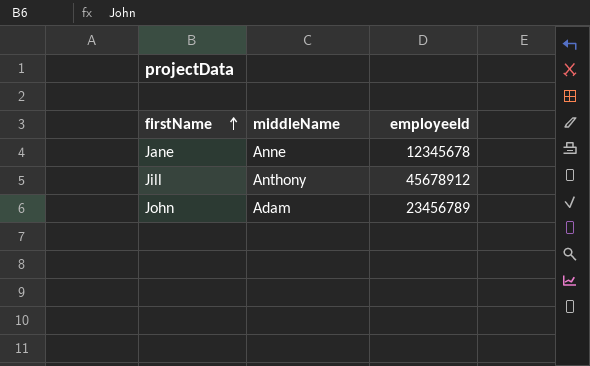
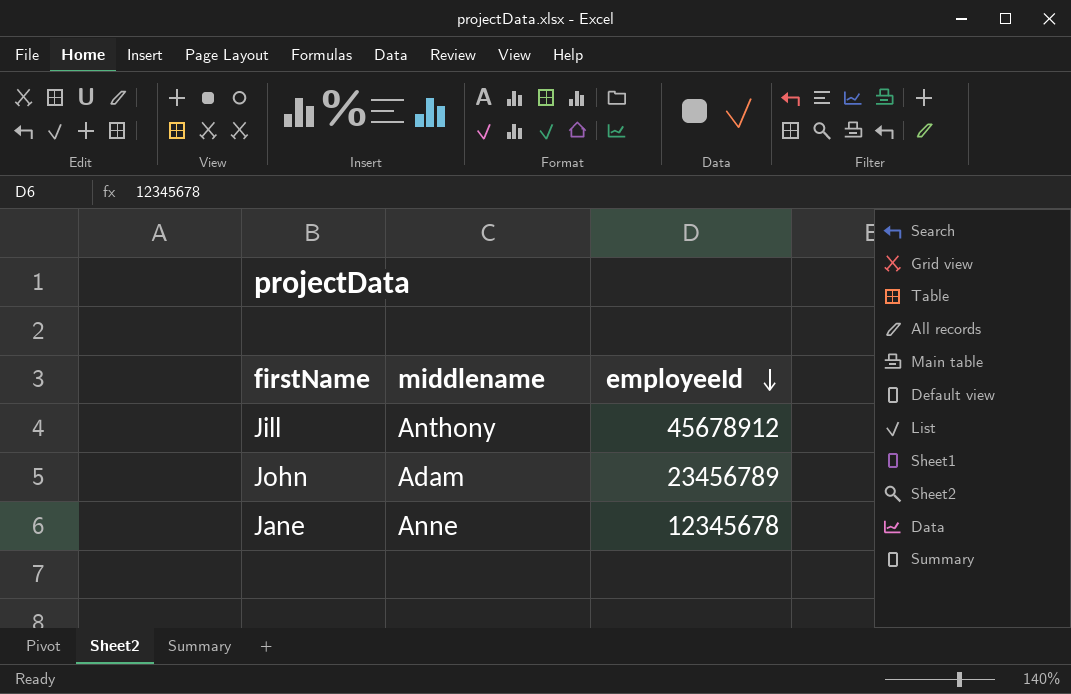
row order: firstName ascending -> employeeId descending
column name: middleName -> middlename

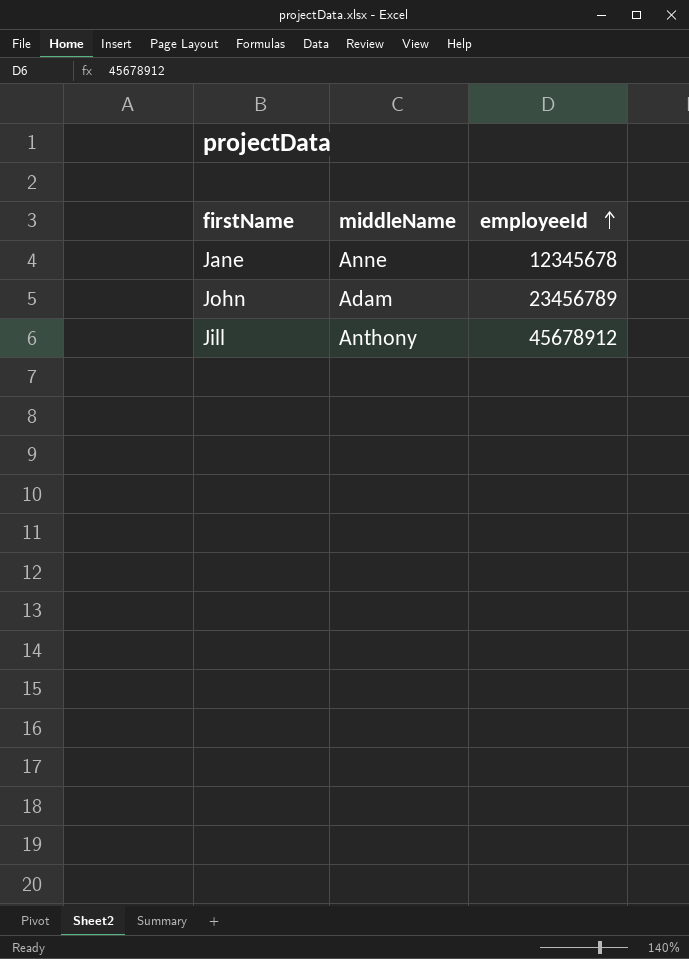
row order: employeeId descending -> employeeId ascending
column name: middlename -> middleName

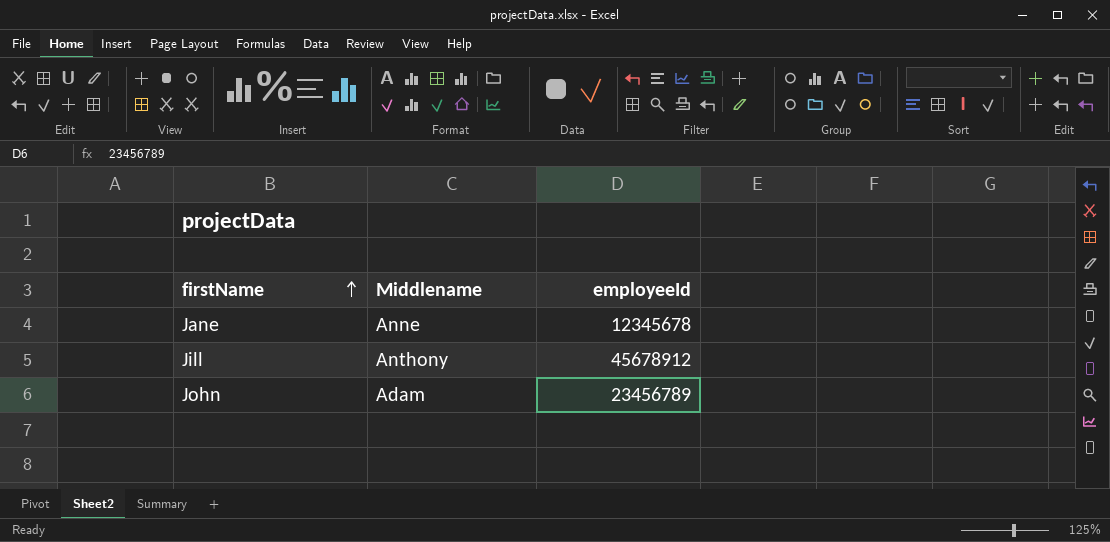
row order: employeeId ascending -> firstName ascending
column name: middleName -> Middlename

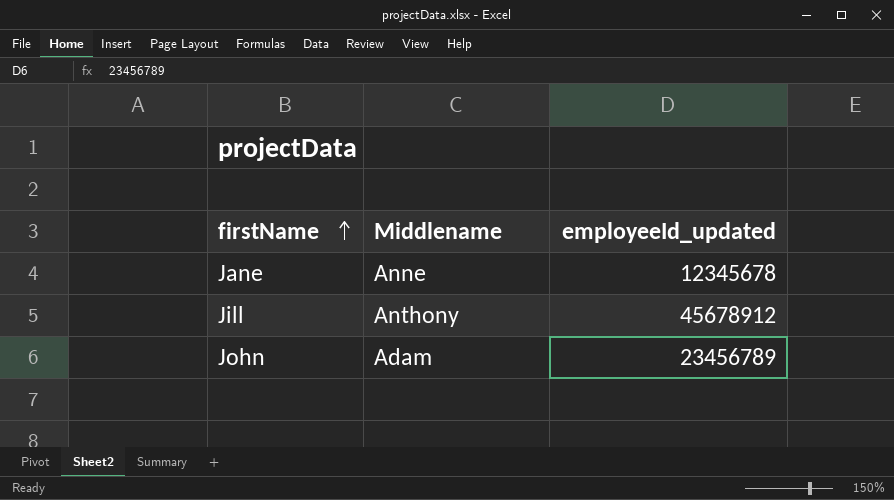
column name: employeeId -> employeeId_updated

